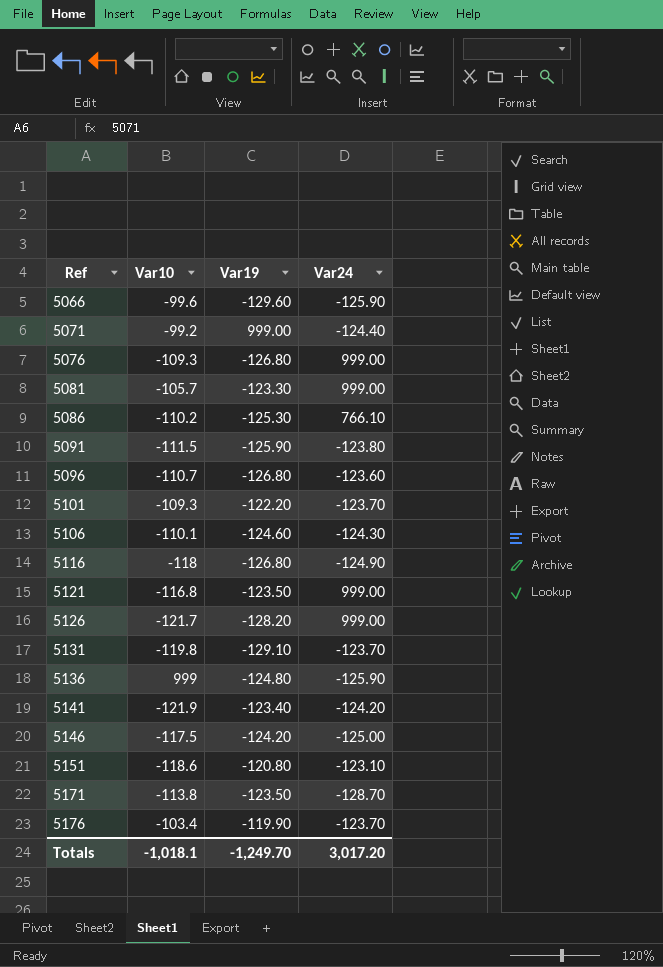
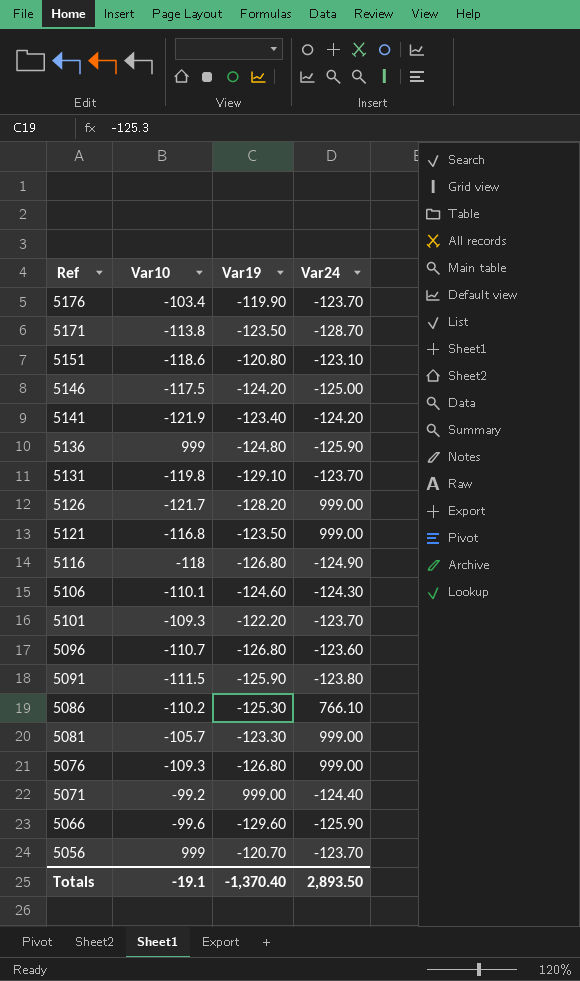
row order: Ref ascending -> Ref descending
row 5056: none -> 999 | -120.70 | -123.70
Totals | Var10: -1,018.1 -> -19.1
Totals | Var19: -1,249.70 -> -1,370.40
Totals | Var24: 3,017.20 -> 2,893.50

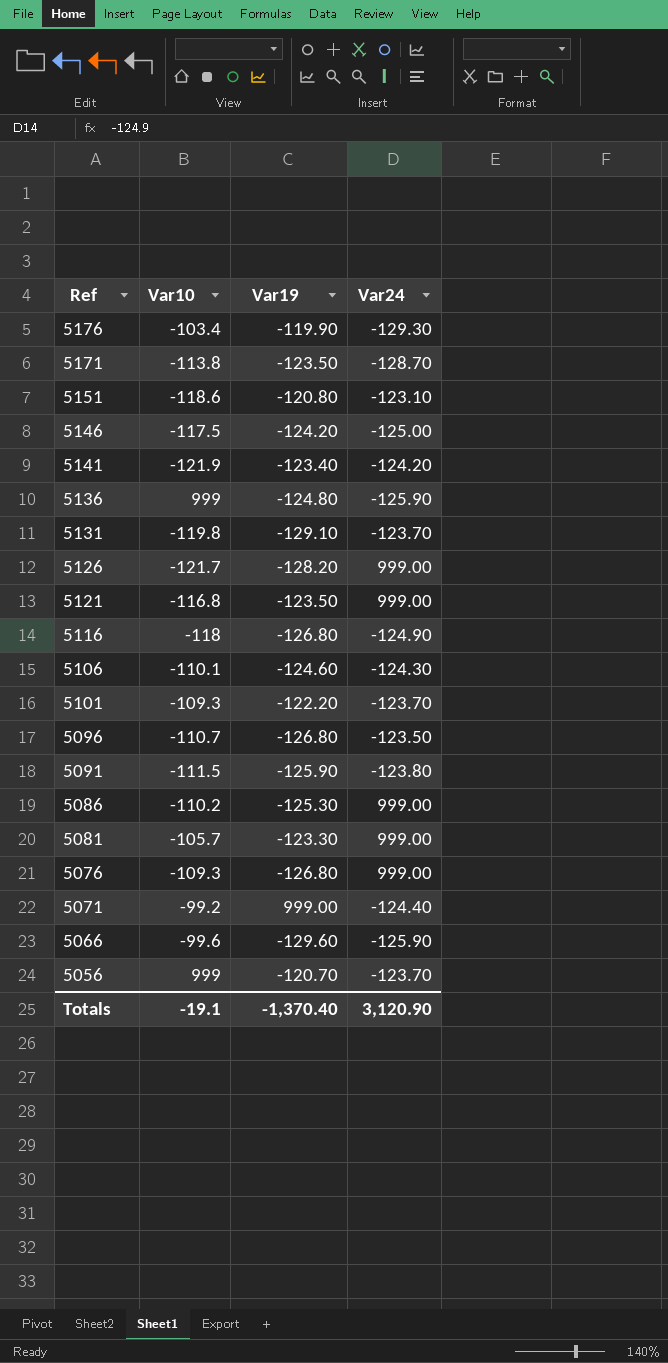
5176 | Var24: -123.70 -> -129.30
5096 | Var24: -123.60 -> -123.50
5086 | Var24: 766.10 -> 999.00
Totals | Var24: 2,893.50 -> 3,120.90

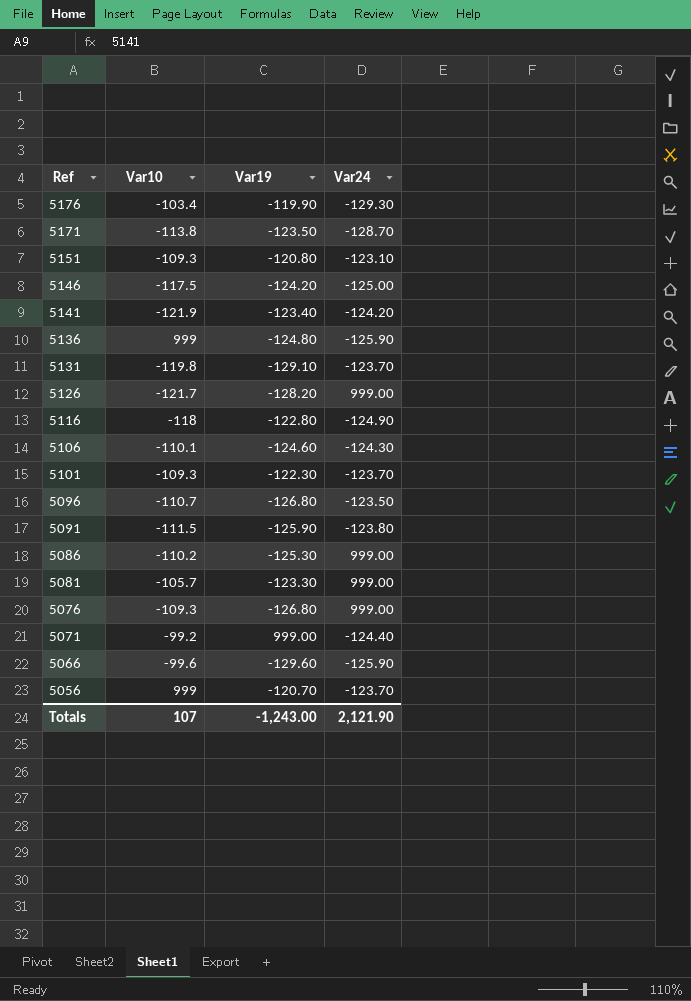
row 5121: -116.8 | -123.50 | 999.00 -> none
5151 | Var10: -118.6 -> -109.3
5116 | Var19: -126.80 -> -122.80
5101 | Var19: -122.20 -> -122.30
Totals | Var10: -19.1 -> 107
Totals | Var19: -1,370.40 -> -1,243.00
Totals | Var24: 3,120.90 -> 2,121.90

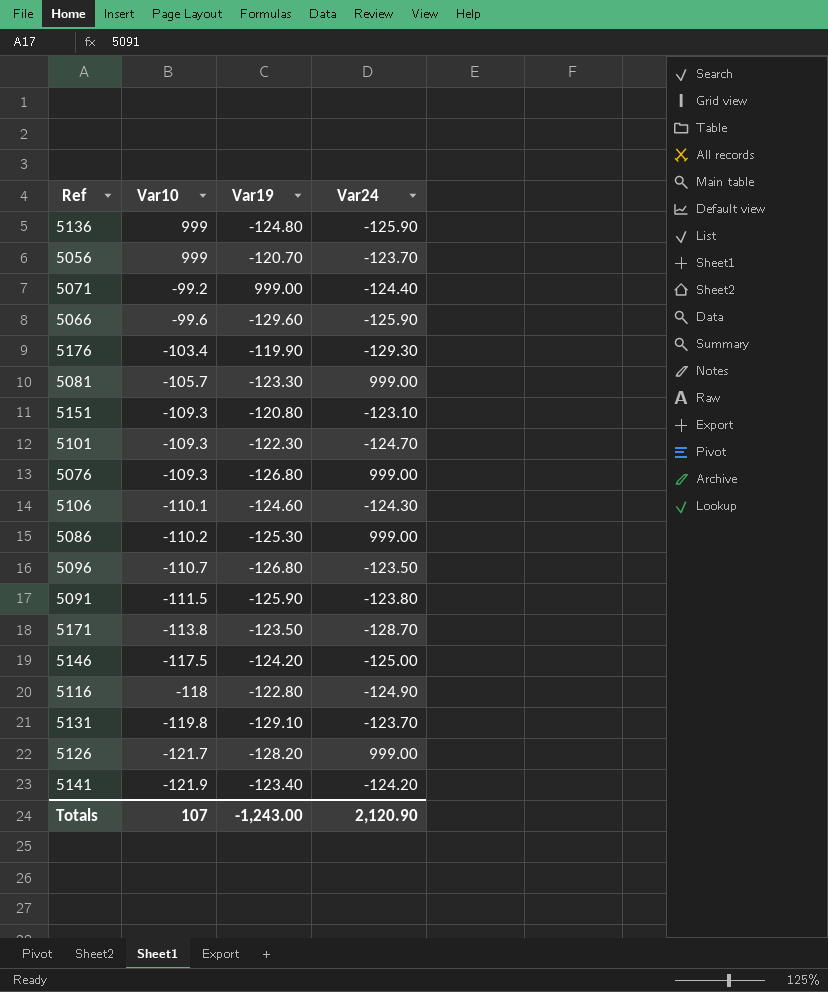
row order: Ref descending -> Var10 descending
5101 | Var24: -123.70 -> -124.70
Totals | Var24: 2,121.90 -> 2,120.90

